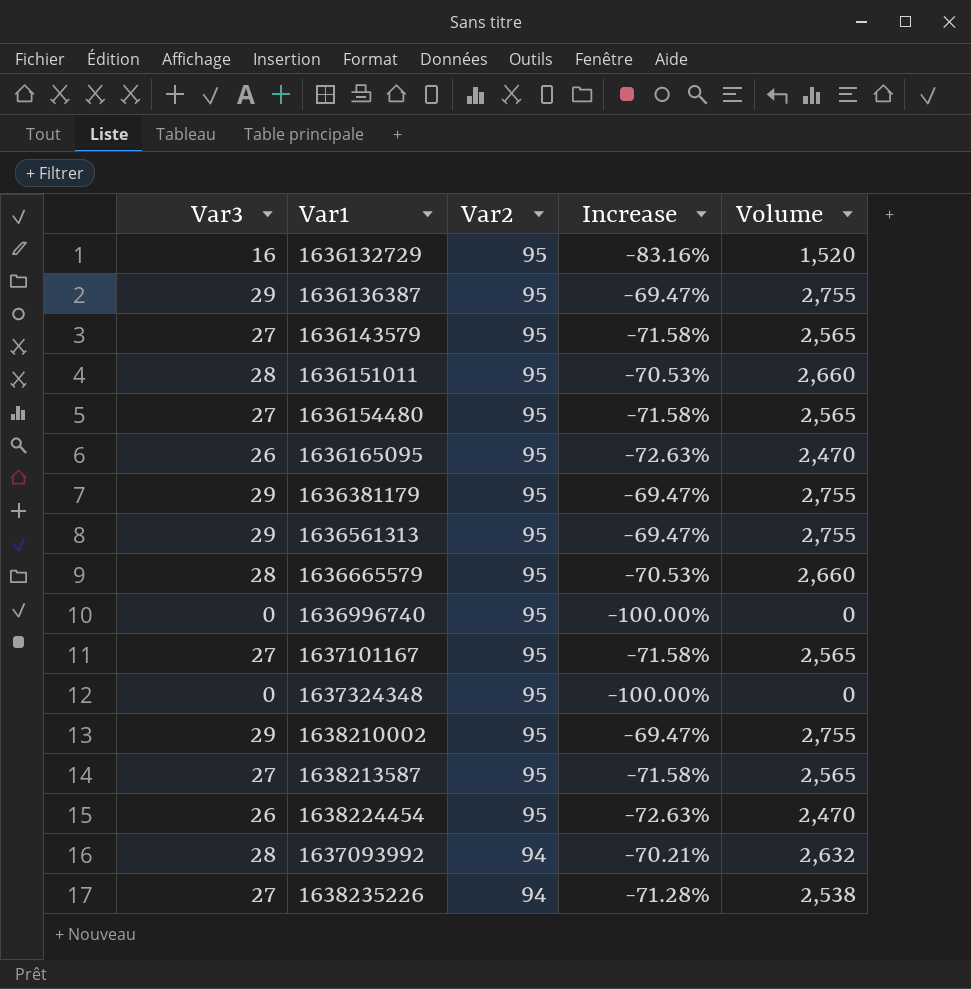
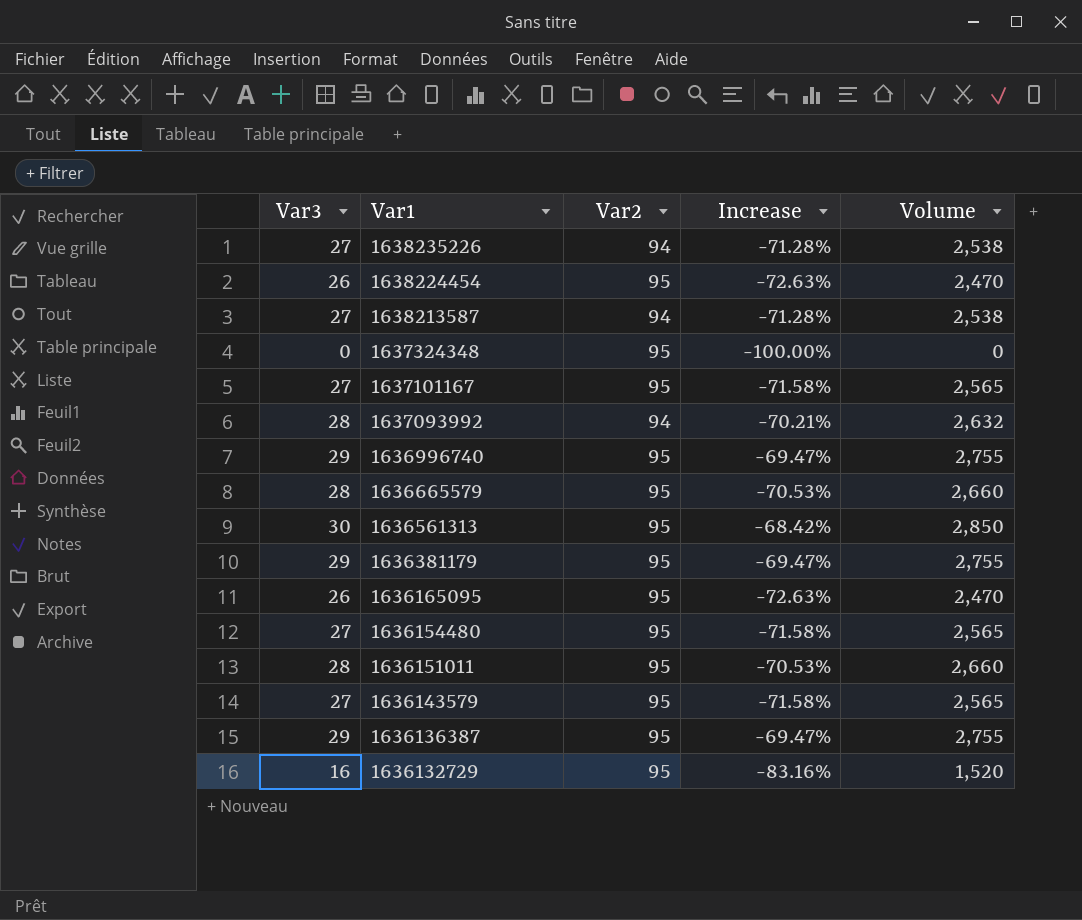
row order: Var2 descending -> Var1 descending
row 1638210002: 29 | 95 | -69.47% | 2,755 -> none
1638213587 | Var2: 95 -> 94
1638213587 | Increase: -71.58% -> -71.28%
1638213587 | Volume: 2,565 -> 2,538
1636996740 | Var3: 0 -> 29
1636996740 | Increase: -100.00% -> -69.47%
1636996740 | Volume: 0 -> 2,755
1636561313 | Var3: 29 -> 30
1636561313 | Increase: -69.47% -> -68.42%
1636561313 | Volume: 2,755 -> 2,850

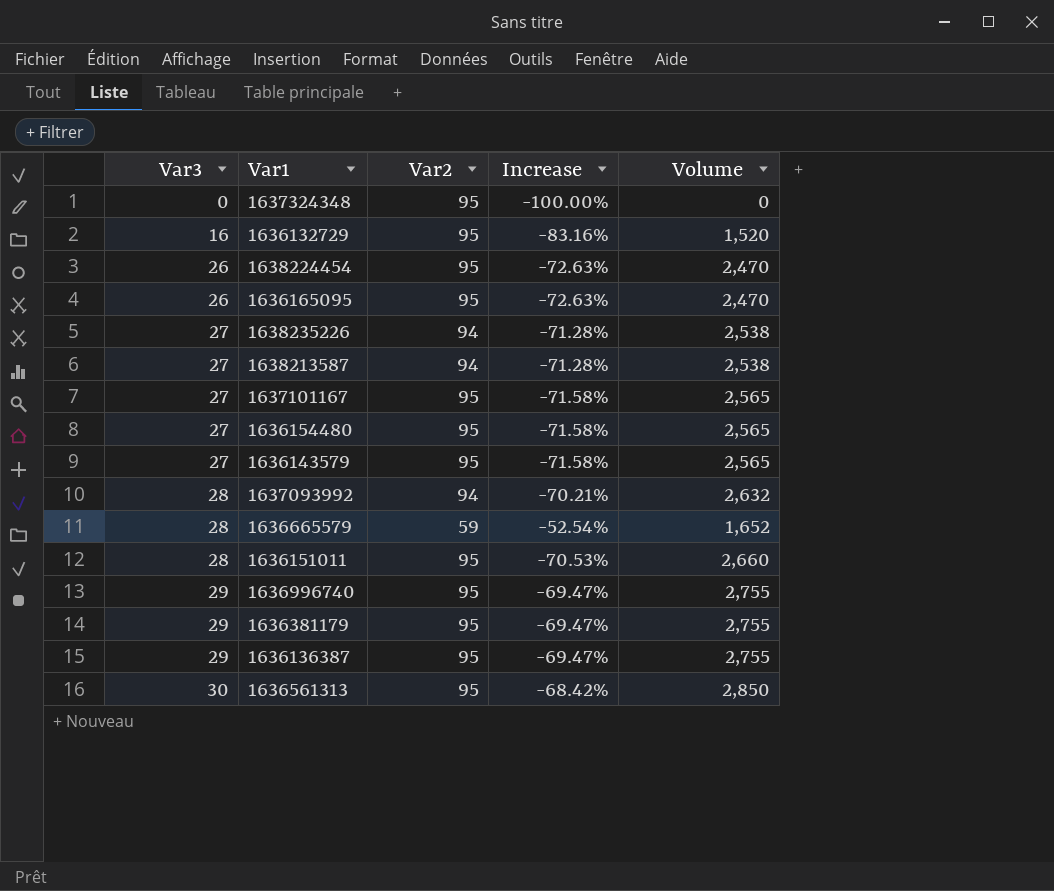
row order: Var1 descending -> Var3 ascending
1636665579 | Var2: 95 -> 59
1636665579 | Increase: -70.53% -> -52.54%
1636665579 | Volume: 2,660 -> 1,652

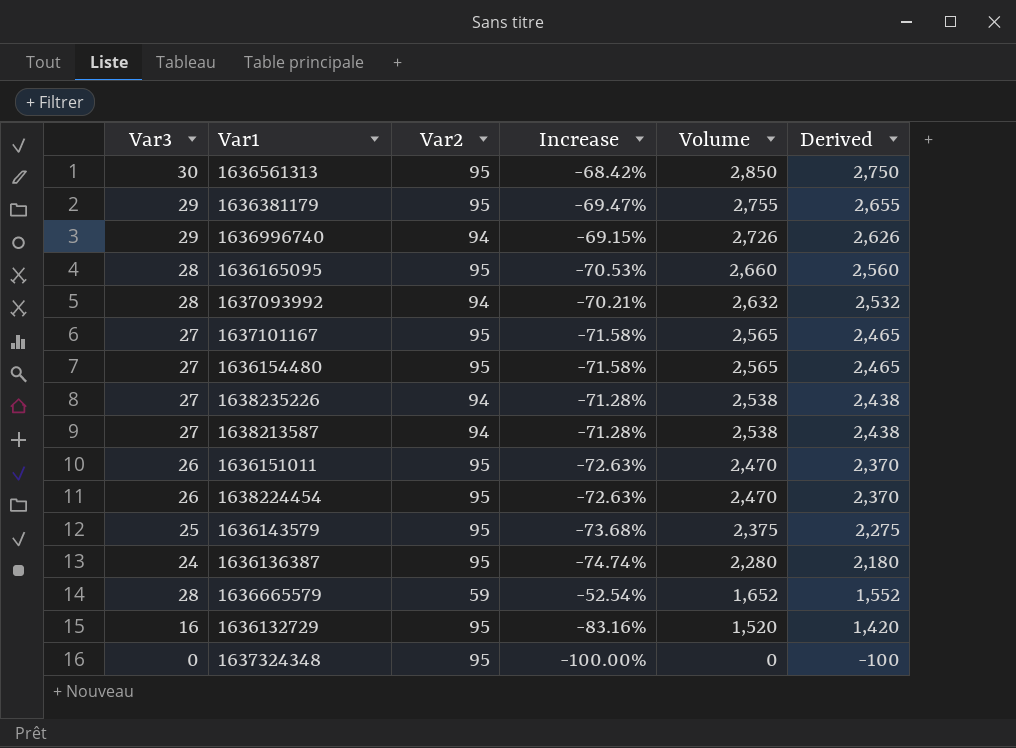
row order: Var3 ascending -> Volume descending
column Derived | formula: none -> [Volume] - 100
1636996740 | Var2: 95 -> 94
1636996740 | Increase: -69.47% -> -69.15%
1636996740 | Volume: 2,755 -> 2,726
1636165095 | Var3: 26 -> 28
1636165095 | Increase: -72.63% -> -70.53%
1636165095 | Volume: 2,470 -> 2,660
1636151011 | Var3: 28 -> 26
1636151011 | Increase: -70.53% -> -72.63%
1636151011 | Volume: 2,660 -> 2,470
1636143579 | Var3: 27 -> 25
1636143579 | Increase: -71.58% -> -73.68%
1636143579 | Volume: 2,565 -> 2,375
1636136387 | Var3: 29 -> 24
1636136387 | Increase: -69.47% -> -74.74%
1636136387 | Volume: 2,755 -> 2,280

